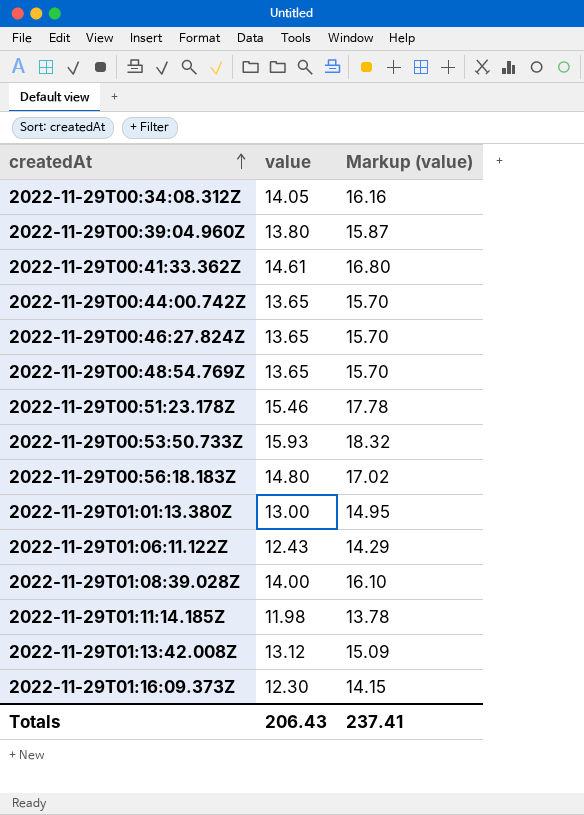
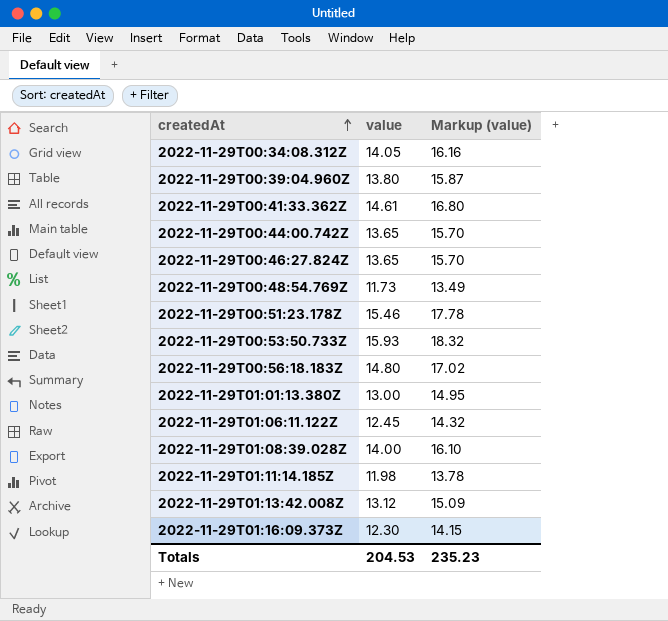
2022-11-29T00:48:54.769Z | value: 13.65 -> 11.73
2022-11-29T00:48:54.769Z | Markup (value): 15.70 -> 13.49
2022-11-29T01:06:11.122Z | value: 12.43 -> 12.45
2022-11-29T01:06:11.122Z | Markup (value): 14.29 -> 14.32
Totals | value: 206.43 -> 204.53
Totals | Markup (value): 237.41 -> 235.23

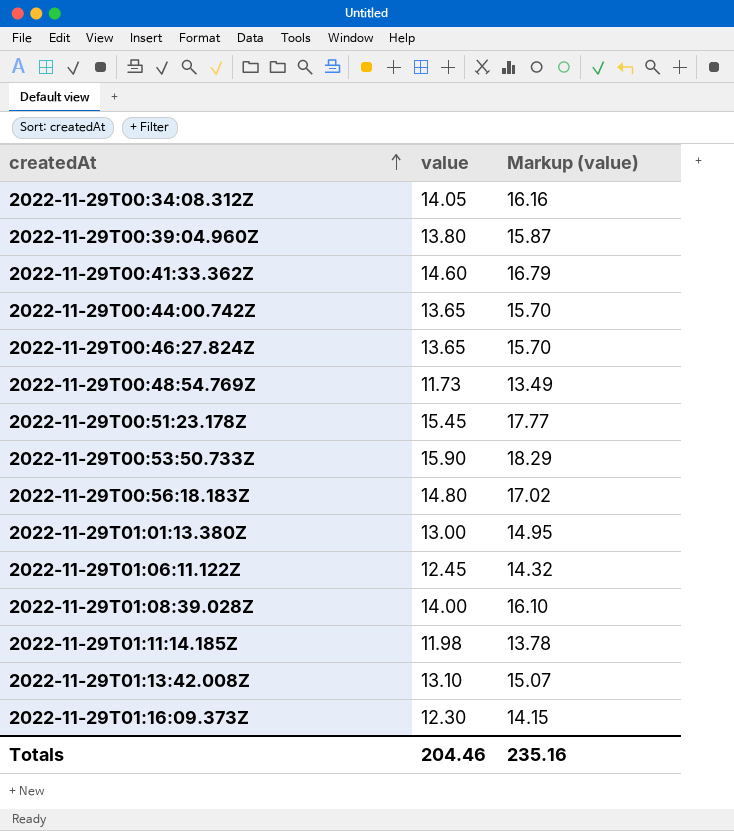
2022-11-29T00:41:33.362Z | value: 14.61 -> 14.60
2022-11-29T00:41:33.362Z | Markup (value): 16.80 -> 16.79
2022-11-29T00:51:23.178Z | value: 15.46 -> 15.45
2022-11-29T00:51:23.178Z | Markup (value): 17.78 -> 17.77
2022-11-29T00:53:50.733Z | value: 15.93 -> 15.90
2022-11-29T00:53:50.733Z | Markup (value): 18.32 -> 18.29
2022-11-29T01:13:42.008Z | value: 13.12 -> 13.10
2022-11-29T01:13:42.008Z | Markup (value): 15.09 -> 15.07
Totals | value: 204.53 -> 204.46
Totals | Markup (value): 235.23 -> 235.16

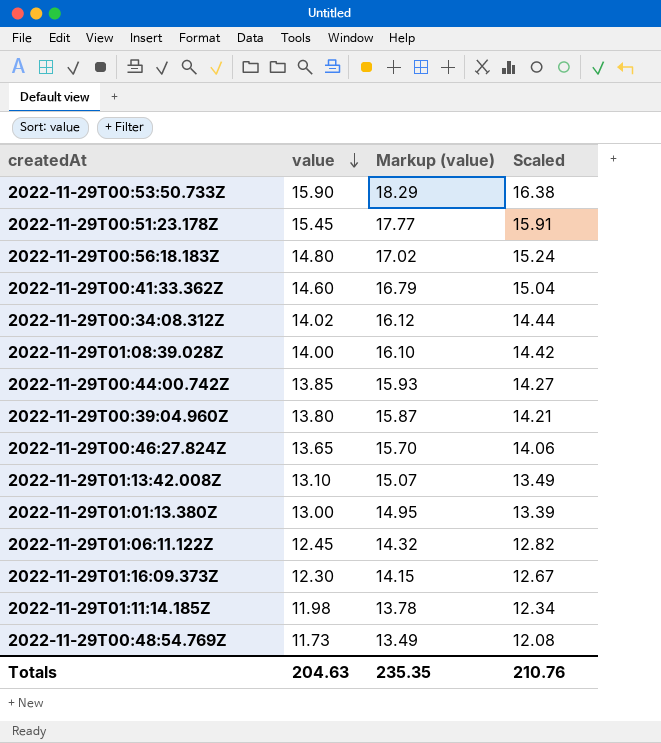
row order: createdAt ascending -> value descending
column Scaled | formula: none -> [value] * 1.03
2022-11-29T00:34:08.312Z | value: 14.05 -> 14.02
2022-11-29T00:34:08.312Z | Markup (value): 16.16 -> 16.12
2022-11-29T00:44:00.742Z | value: 13.65 -> 13.85
2022-11-29T00:44:00.742Z | Markup (value): 15.70 -> 15.93
Totals | value: 204.46 -> 204.63
Totals | Markup (value): 235.16 -> 235.35

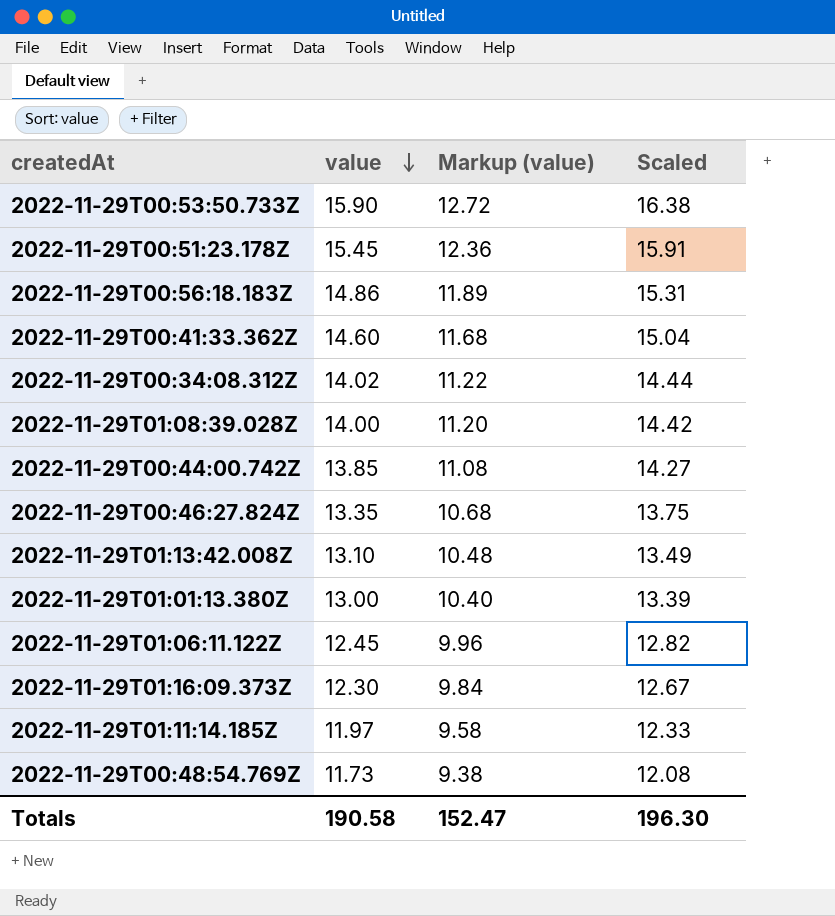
column Markup (value) | formula: [value] * 1.15 -> [value] * 0.8
row 2022-11-29T00:39:04.960Z: 13.80 | 15.87 | 14.21 -> none
2022-11-29T00:56:18.183Z | value: 14.80 -> 14.86
2022-11-29T00:56:18.183Z | Scaled: 15.24 -> 15.31
2022-11-29T00:46:27.824Z | value: 13.65 -> 13.35
2022-11-29T00:46:27.824Z | Scaled: 14.06 -> 13.75
2022-11-29T01:11:14.185Z | value: 11.98 -> 11.97
2022-11-29T01:11:14.185Z | Scaled: 12.34 -> 12.33
Totals | value: 204.63 -> 190.58
Totals | Markup (value): 235.35 -> 152.47
Totals | Scaled: 210.76 -> 196.30

